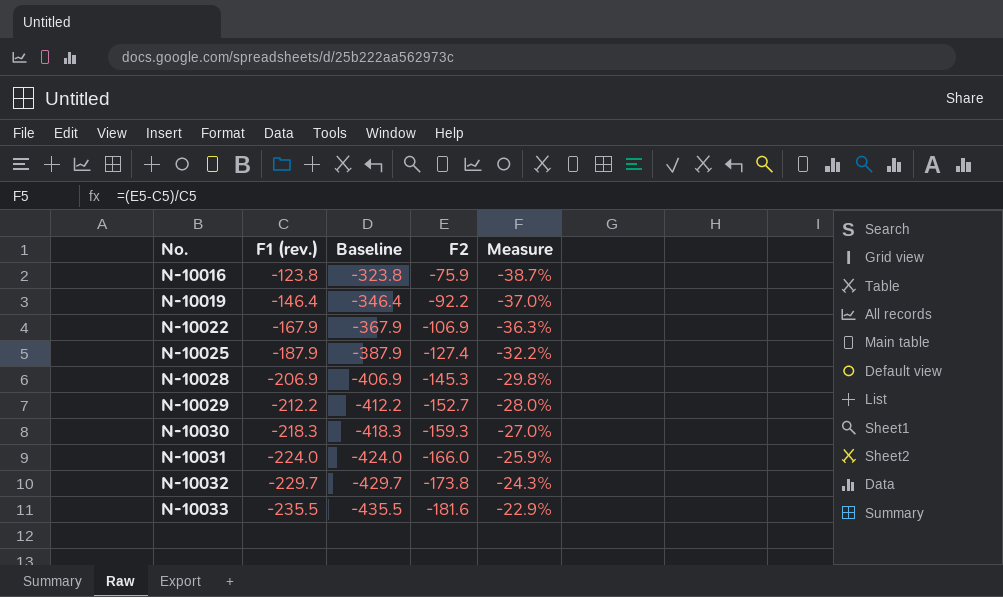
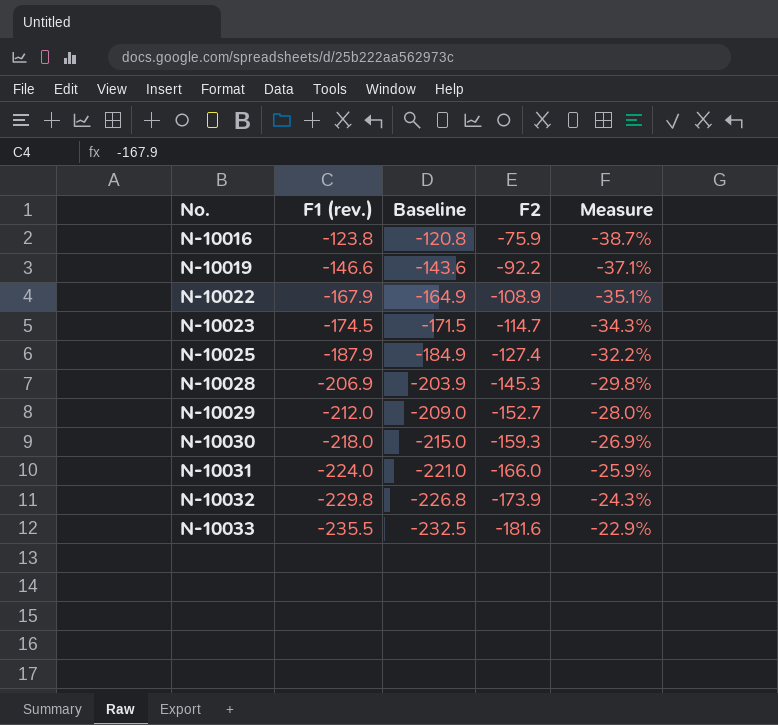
column Baseline | formula: [F1 (rev.)] - 200 -> [F1 (rev.)] + 3
N-10019 | F1 (rev.): -146.4 -> -146.6
N-10019 | Measure: -37.0% -> -37.1%
N-10022 | F2: -106.9 -> -108.9
N-10022 | Measure: -36.3% -> -35.1%
row N-10023: none -> -174.5 | -171.5 | -114.7 | -34.3%
N-10029 | F1 (rev.): -212.2 -> -212.0
N-10030 | F1 (rev.): -218.3 -> -218.0
N-10030 | Measure: -27.0% -> -26.9%
N-10032 | F1 (rev.): -229.7 -> -229.8
N-10032 | F2: -173.8 -> -173.9

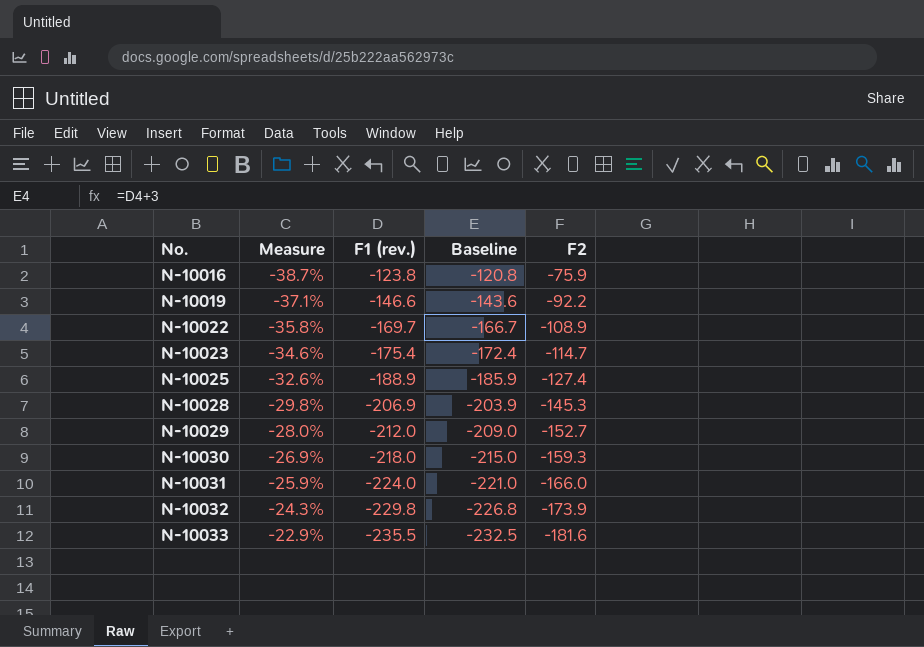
column Measure | position: 5 -> 2
N-10022 | Measure: -35.1% -> -35.8%
N-10022 | F1 (rev.): -167.9 -> -169.7
N-10022 | Baseline: -164.9 -> -166.7
N-10023 | Measure: -34.3% -> -34.6%
N-10023 | F1 (rev.): -174.5 -> -175.4
N-10023 | Baseline: -171.5 -> -172.4
N-10025 | Measure: -32.2% -> -32.6%
N-10025 | F1 (rev.): -187.9 -> -188.9
N-10025 | Baseline: -184.9 -> -185.9

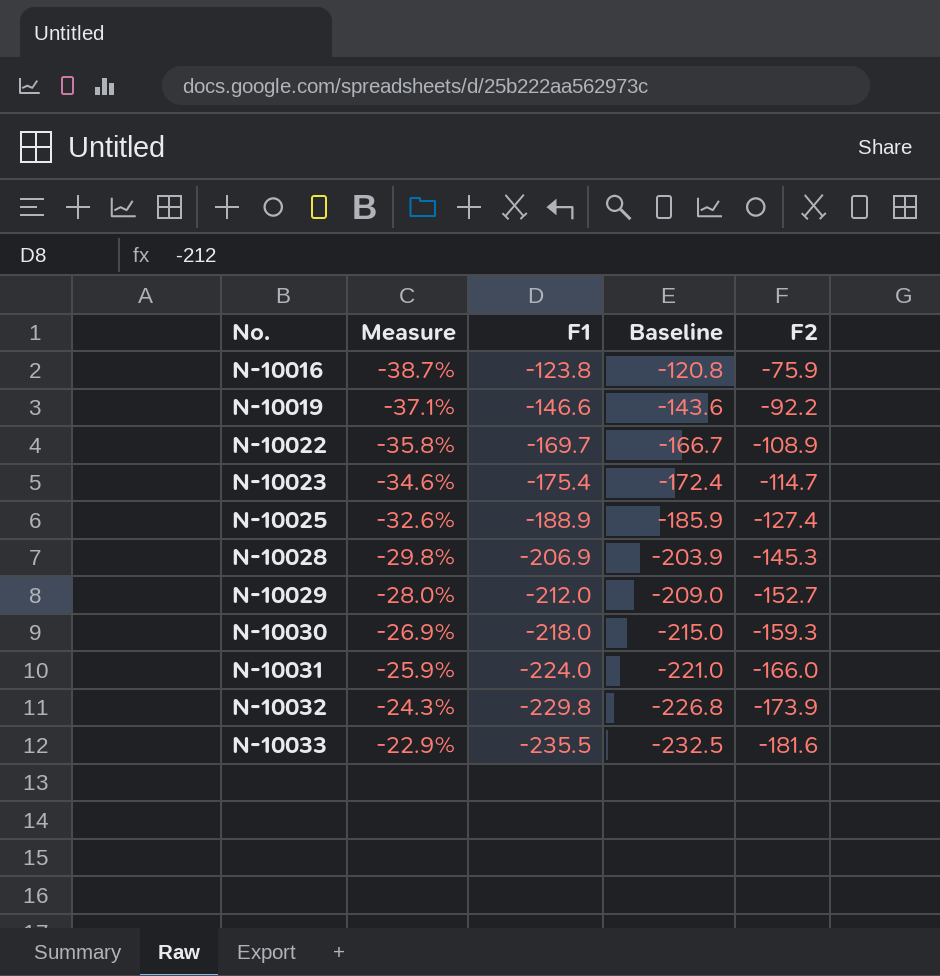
column name: F1 (rev.) -> F1

